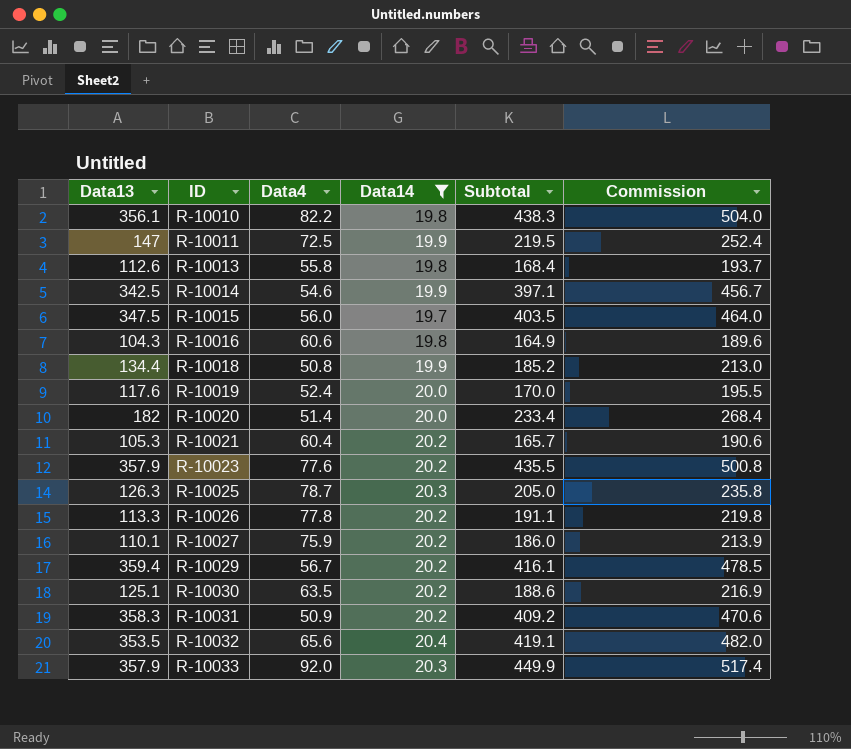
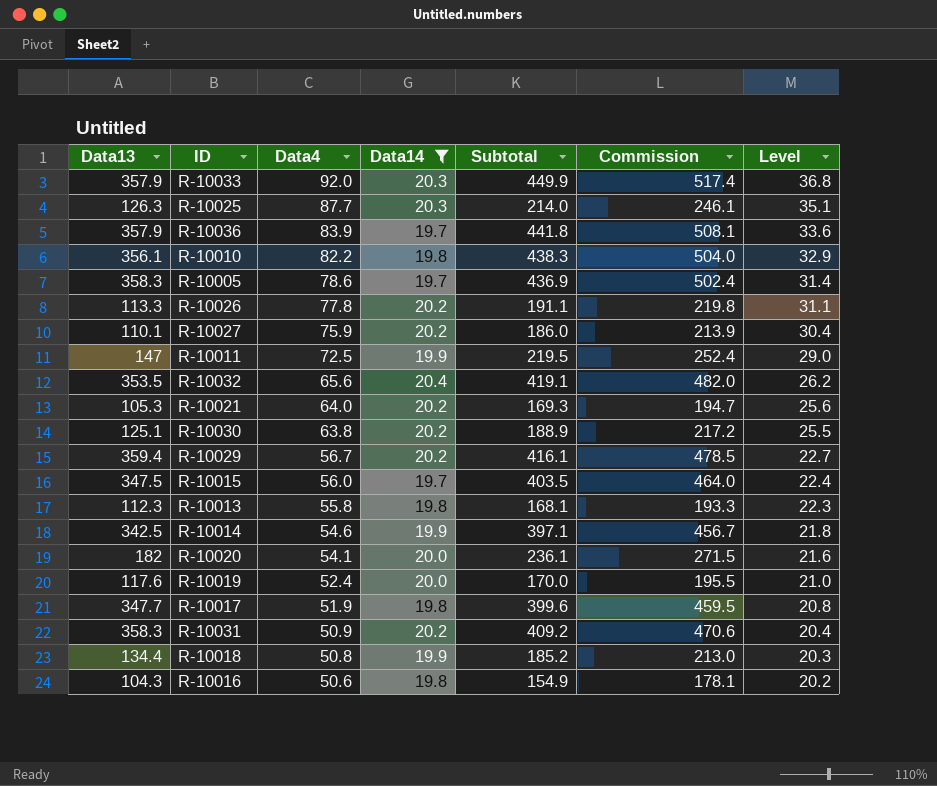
row order: ID ascending -> Data4 descending
column Level | formula: none -> [Data4] * 0.4
row R-10023: 357.9 | 77.6 | 20.2 | 435.5 | 500.8 -> none
R-10025 | Data4: 78.7 -> 87.7
R-10025 | Subtotal: 205.0 -> 214.0
R-10025 | Commission: 235.8 -> 246.1
row R-10036: none -> 357.9 | 83.9 | 19.7 | 441.8 | 508.1 | 33.6
row R-10005: none -> 358.3 | 78.6 | 19.7 | 436.9 | 502.4 | 31.4
R-10021 | Data4: 60.4 -> 64.0
R-10021 | Subtotal: 165.7 -> 169.3
R-10021 | Commission: 190.6 -> 194.7
R-10030 | Data4: 63.5 -> 63.8
R-10030 | Subtotal: 188.6 -> 188.9
R-10030 | Commission: 216.9 -> 217.2
R-10013 | Data13: 112.6 -> 112.3
R-10013 | Subtotal: 168.4 -> 168.1
R-10013 | Commission: 193.7 -> 193.3
R-10020 | Data4: 51.4 -> 54.1
R-10020 | Subtotal: 233.4 -> 236.1
R-10020 | Commission: 268.4 -> 271.5
row R-10017: none -> 347.7 | 51.9 | 19.8 | 399.6 | 459.5 | 20.8
R-10016 | Data4: 60.6 -> 50.6
R-10016 | Subtotal: 164.9 -> 154.9
R-10016 | Commission: 189.6 -> 178.1

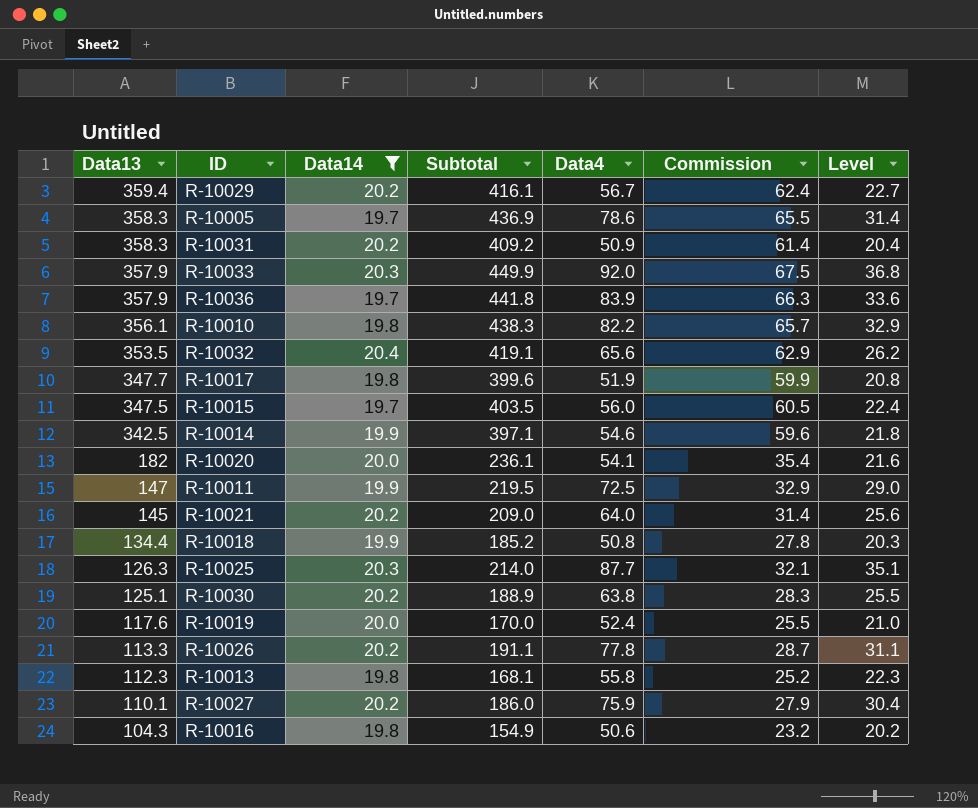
row order: Data4 descending -> Data13 descending
column Data4 | position: 3 -> 5
column Commission | formula: [Subtotal] * 1.15 -> [Subtotal] * 0.15
R-10021 | Data13: 105.3 -> 145
R-10021 | Subtotal: 169.3 -> 209.0

